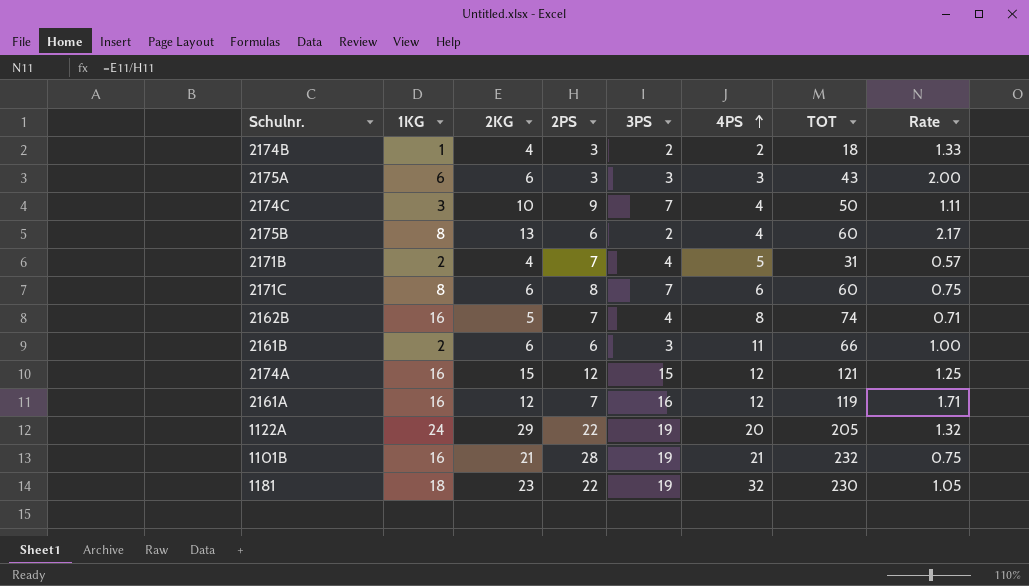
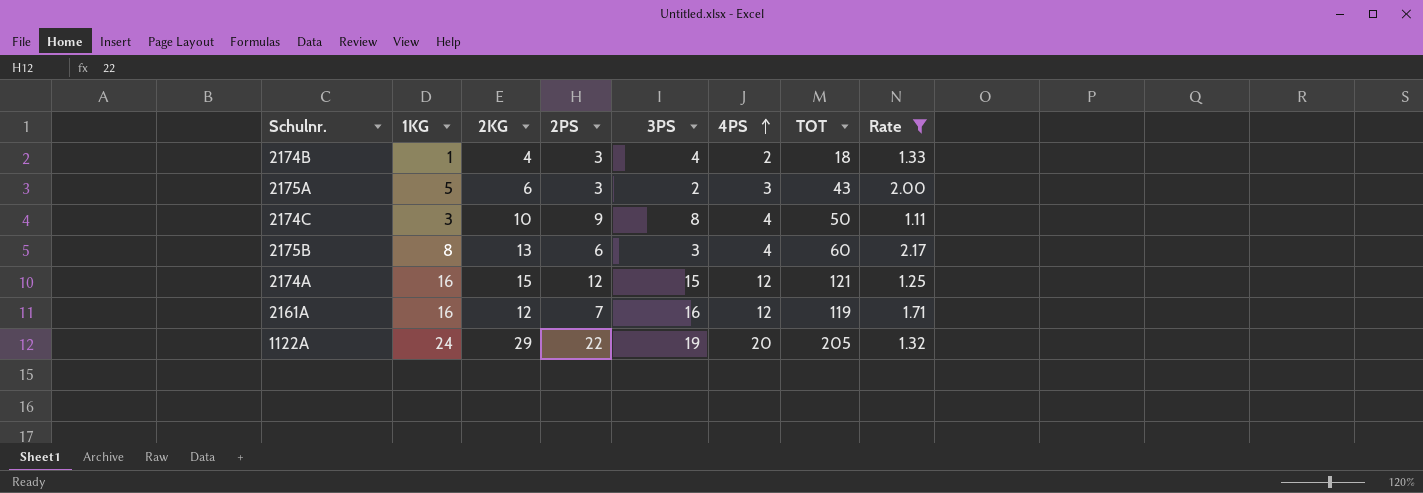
filter: none -> Rate >= 1.11
2174B | 3PS: 2 -> 4
2175A | 1KG: 6 -> 5
2175A | 3PS: 3 -> 2
2174C | 3PS: 7 -> 8
2175B | 3PS: 2 -> 3

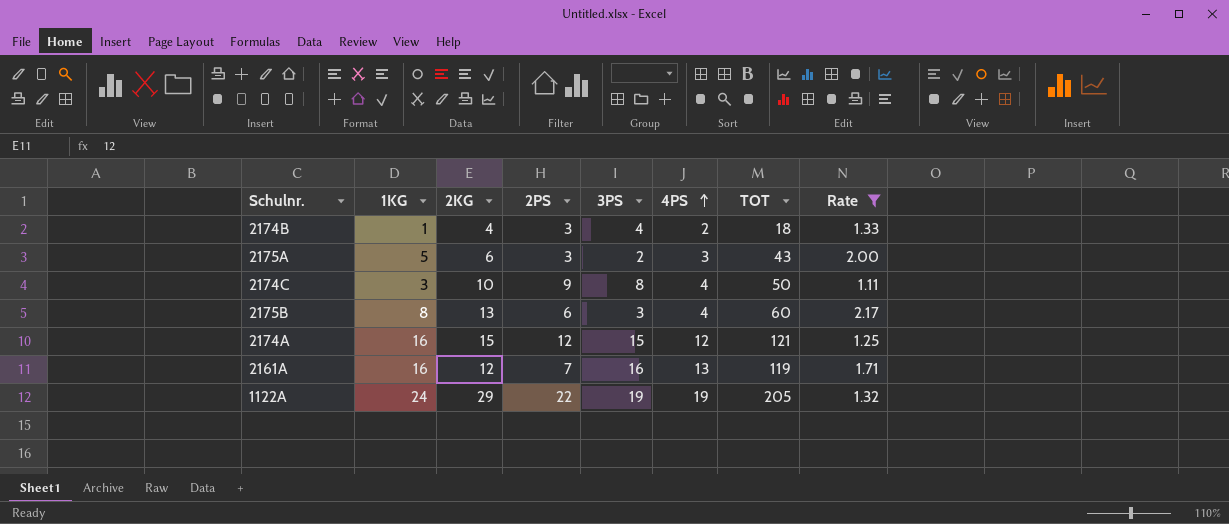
2161A | 4PS: 12 -> 13
1122A | 4PS: 20 -> 19

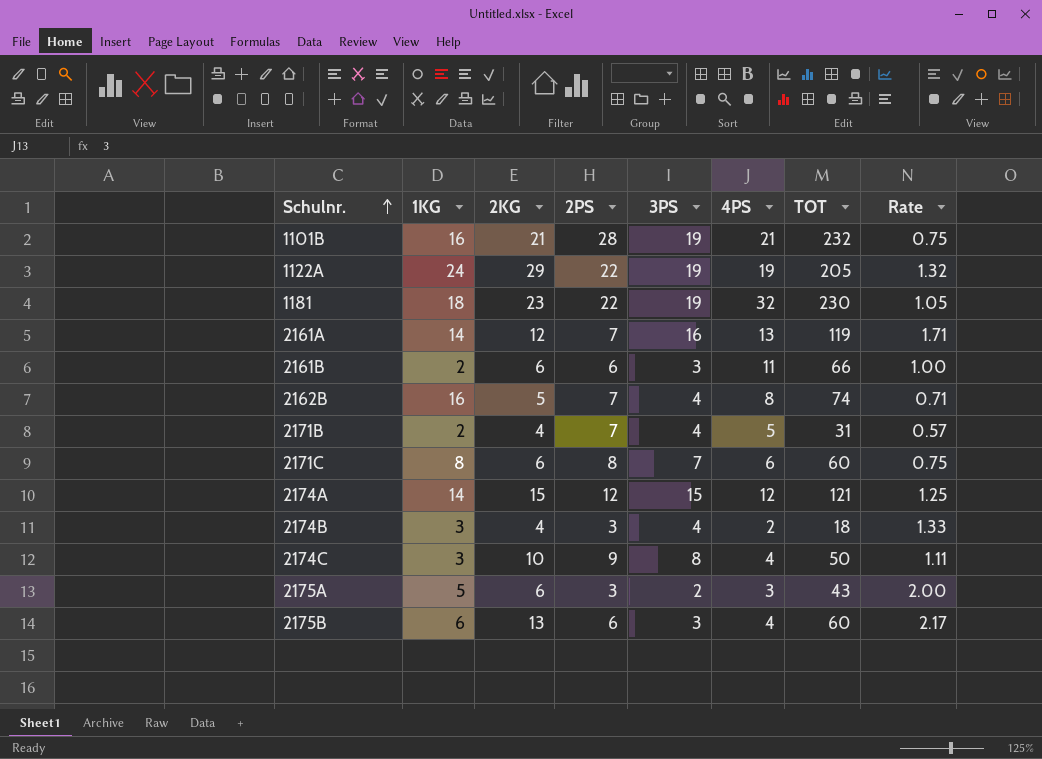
filter: Rate >= 1.11 -> none
row order: 4PS ascending -> Schulnr. ascending
2161A | 1KG: 16 -> 14
2174A | 1KG: 16 -> 14
2174B | 1KG: 1 -> 3
2175B | 1KG: 8 -> 6

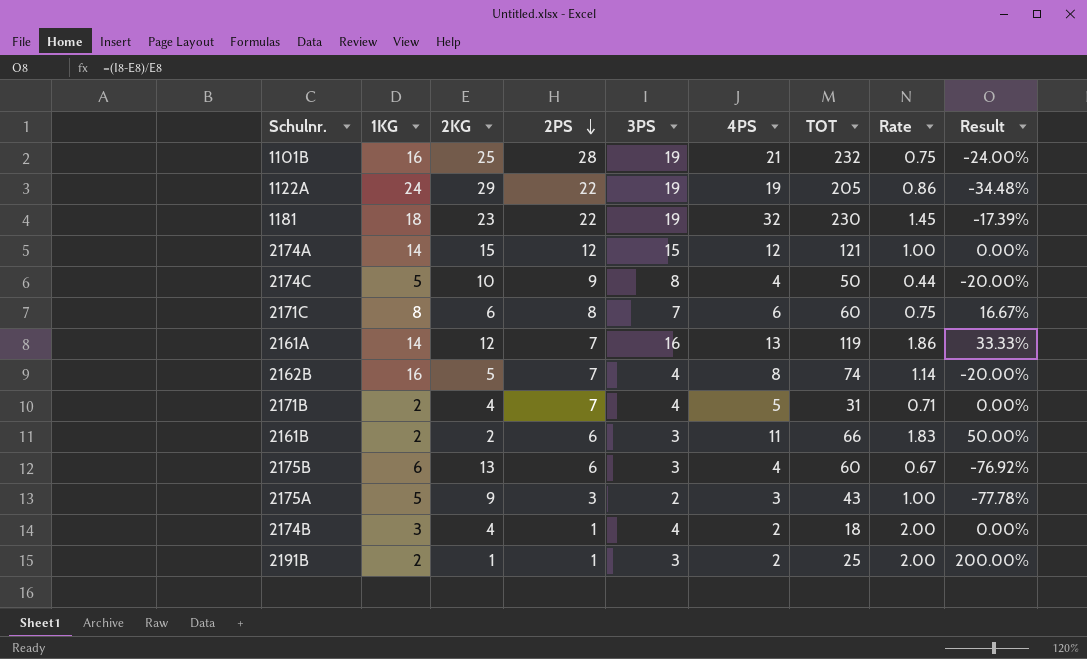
row order: Schulnr. ascending -> 2PS descending
column Rate | formula: [2KG] / [2PS] -> [4PS] / [2PS]
column Result | formula: none -> ([3PS] - [2KG]) / [2KG]
1101B | 2KG: 21 -> 25
2174C | 1KG: 3 -> 5
2161B | 2KG: 6 -> 2
2175A | 2KG: 6 -> 9
2174B | 2PS: 3 -> 1
row 2191B: none -> 2 | 1 | 1 | 3 | 2 | 25 | 2.00 | 200.00%

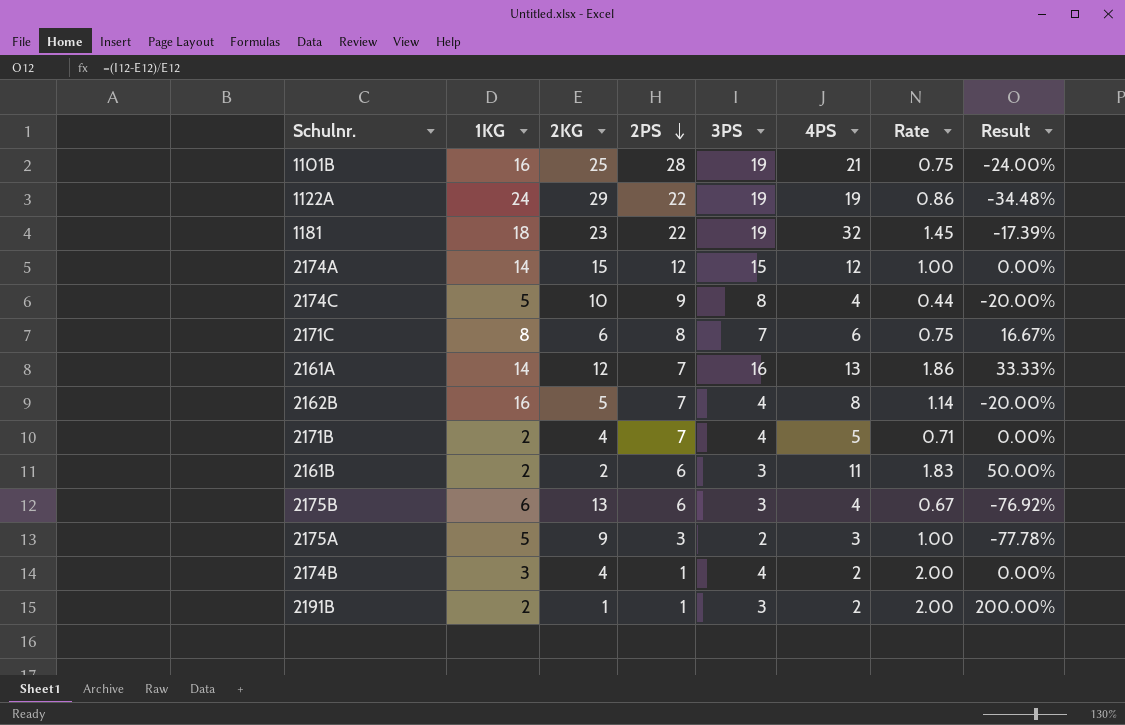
column TOT | position: 7 -> none

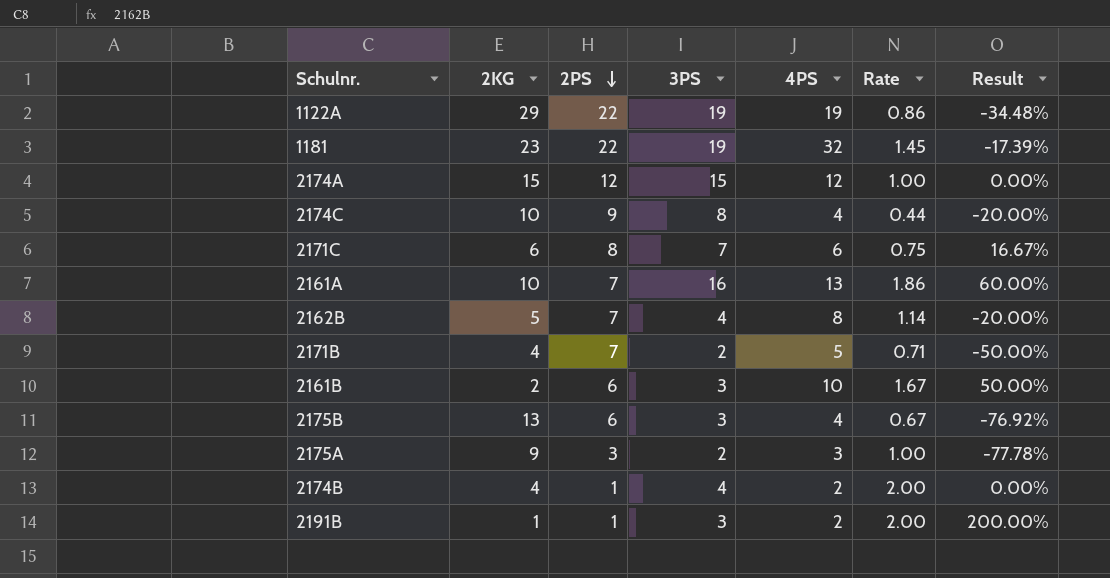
column 1KG | position: 2 -> none
row 1101B: 16 | 25 | 28 | 19 | 21 | 0.75 | -24.00% -> none
2161A | 2KG: 12 -> 10
2161A | Result: 33.33% -> 60.00%
2171B | 3PS: 4 -> 2
2171B | Result: 0.00% -> -50.00%
2161B | 4PS: 11 -> 10
2161B | Rate: 1.83 -> 1.67

